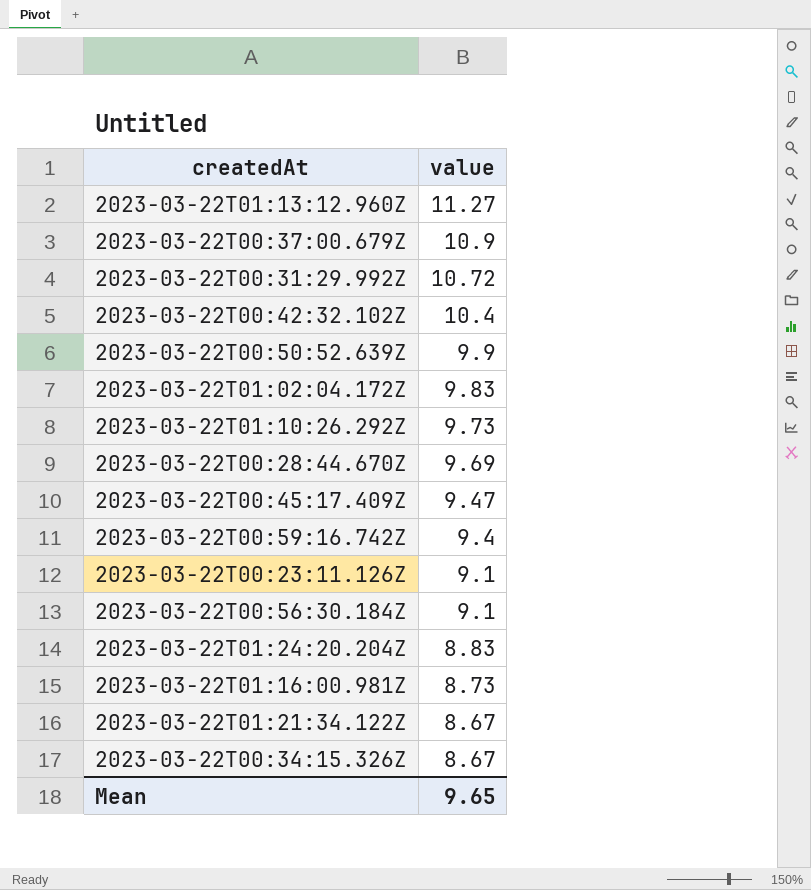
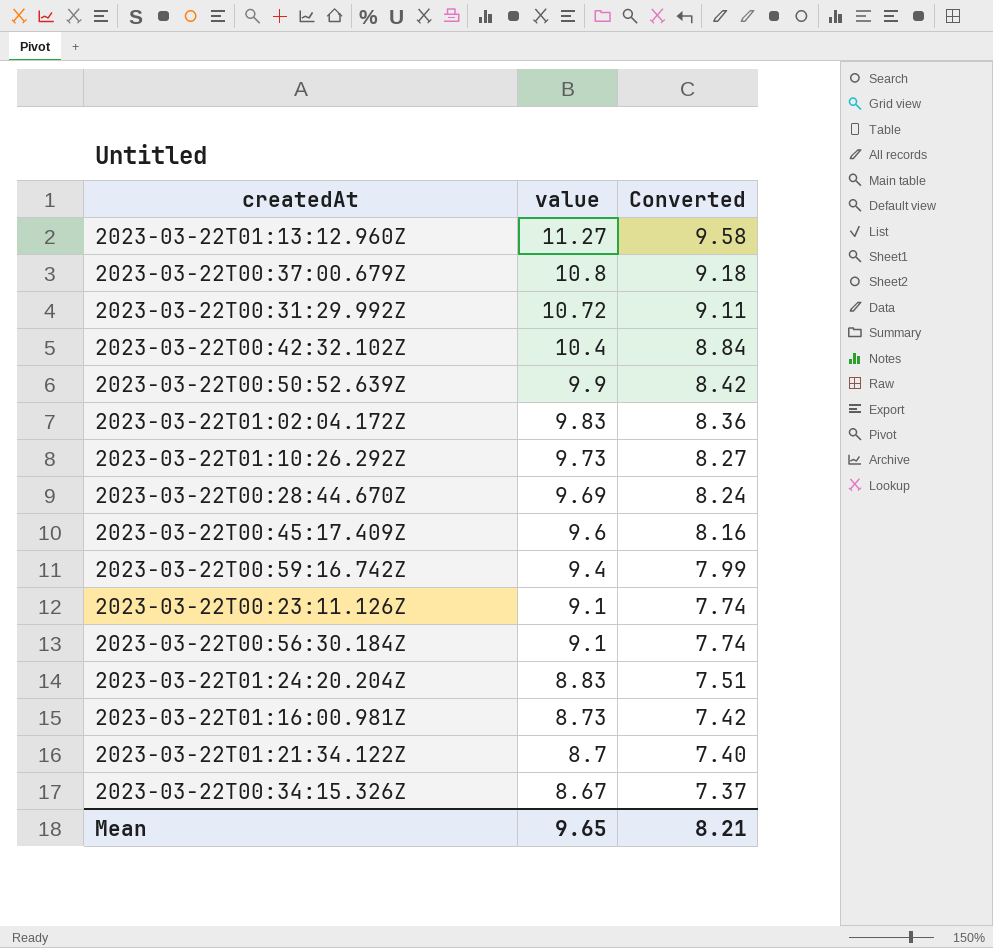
column Converted | formula: none -> [value] * 0.85
2023-03-22T00:37:00.679Z | value: 10.9 -> 10.8
2023-03-22T00:45:17.409Z | value: 9.47 -> 9.6
2023-03-22T01:21:34.122Z | value: 8.67 -> 8.7

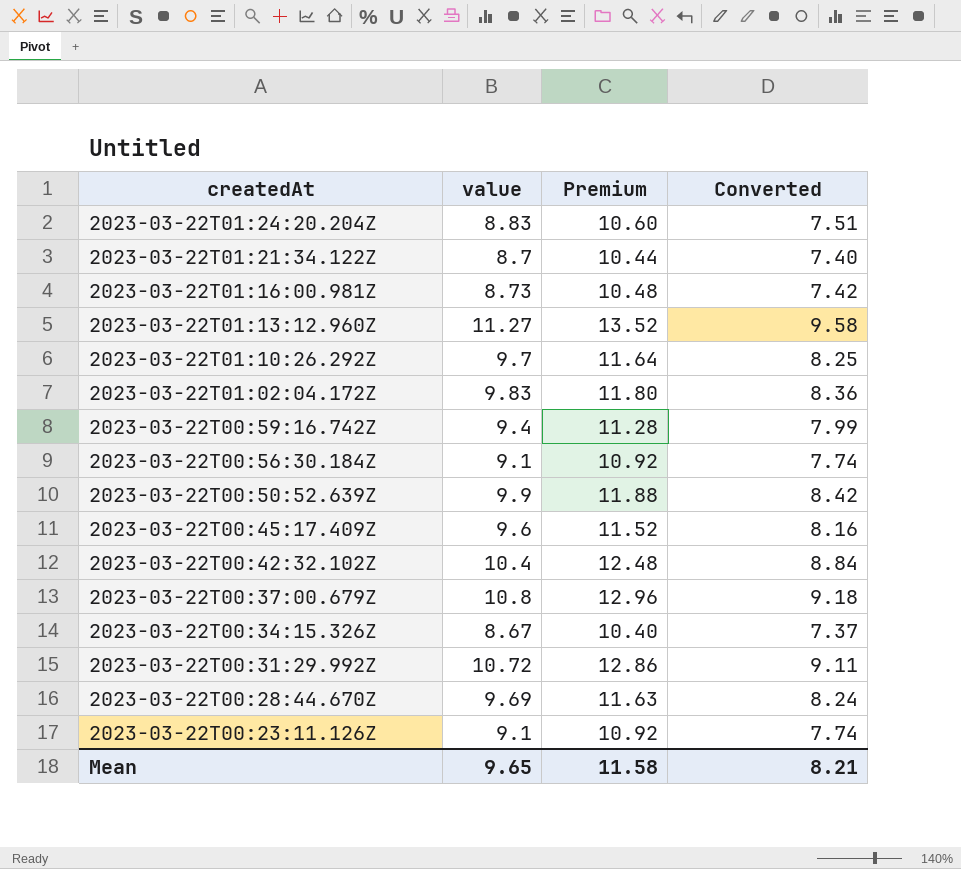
row order: value descending -> createdAt descending
column Premium | formula: none -> [value] * 1.2
2023-03-22T01:10:26.292Z | value: 9.73 -> 9.7
2023-03-22T01:10:26.292Z | Converted: 8.27 -> 8.25

